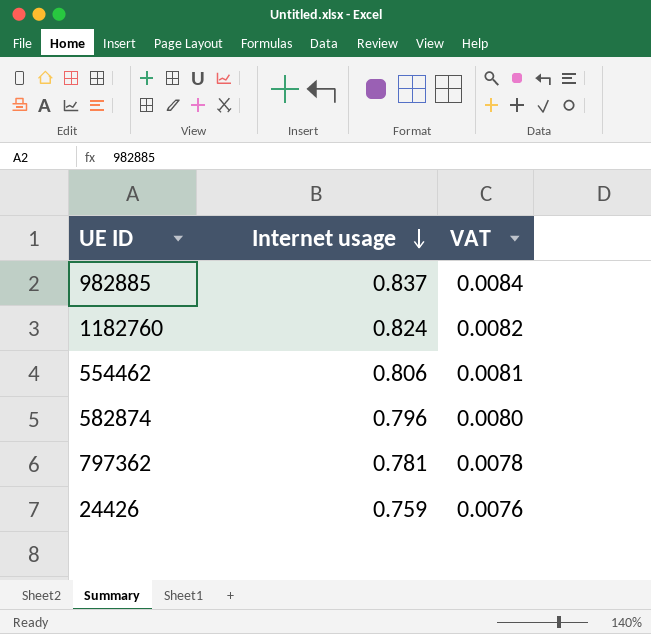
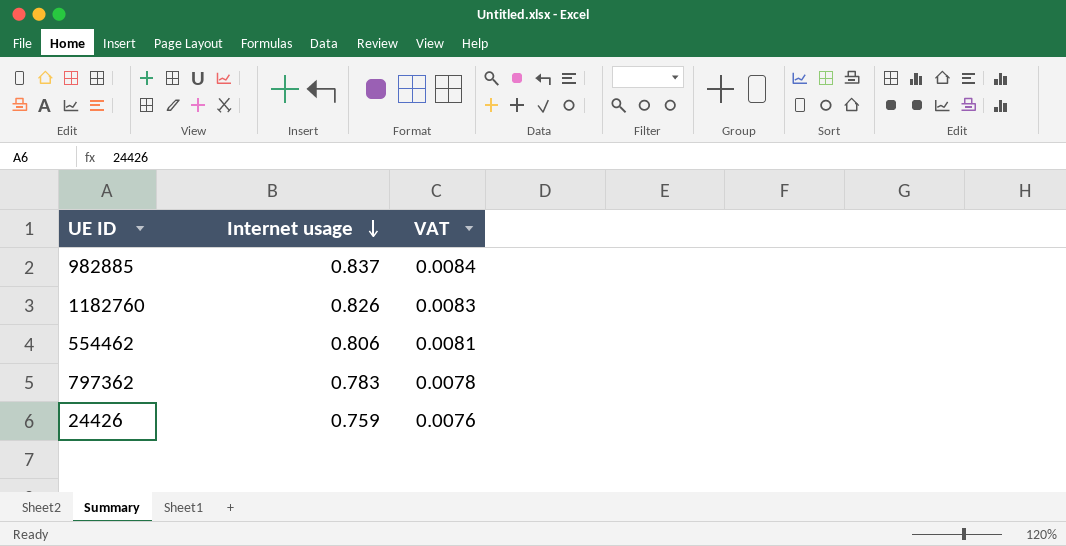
row 582874: 0.796 | 0.0080 -> none
1182760 | Internet usage: 0.824 -> 0.826
1182760 | VAT: 0.0082 -> 0.0083
797362 | Internet usage: 0.781 -> 0.783

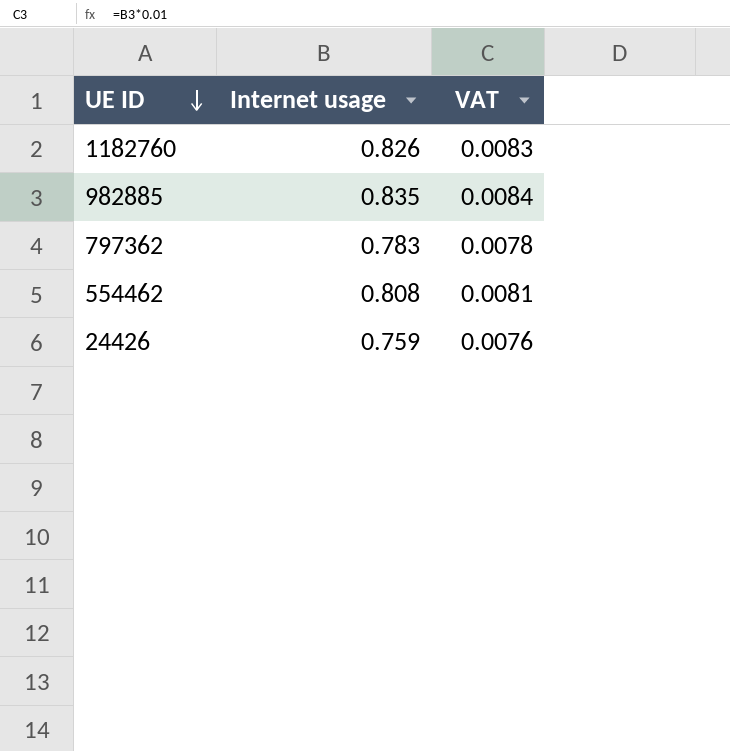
row order: Internet usage descending -> UE ID descending
982885 | Internet usage: 0.837 -> 0.835
554462 | Internet usage: 0.806 -> 0.808

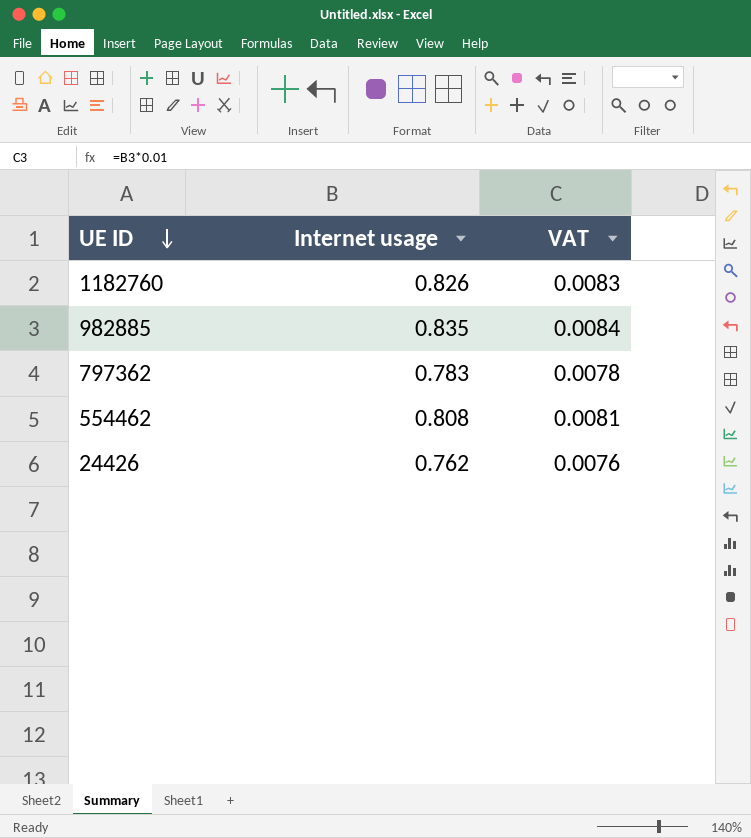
24426 | Internet usage: 0.759 -> 0.762

